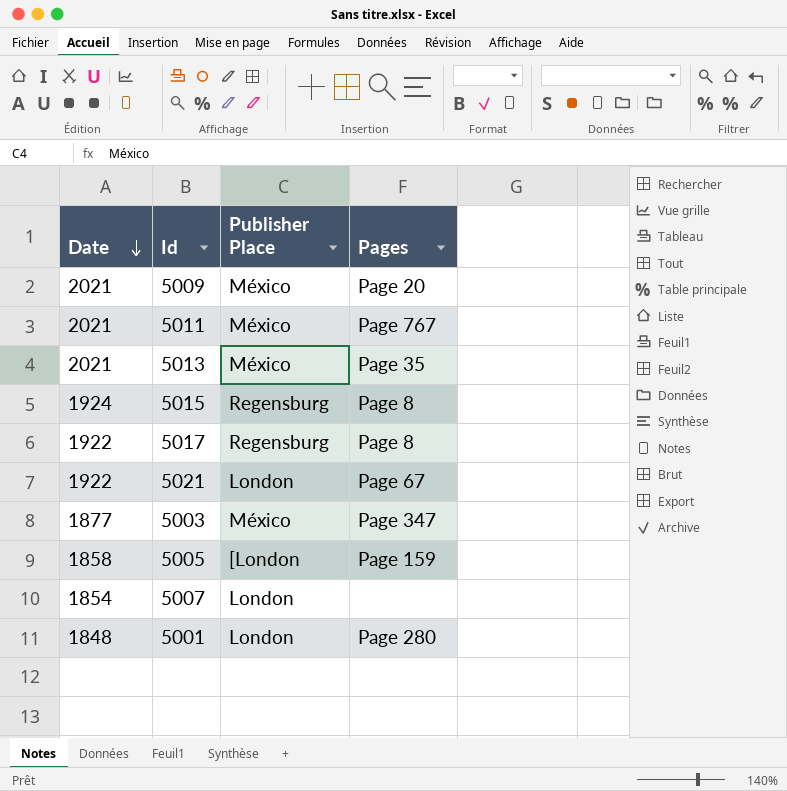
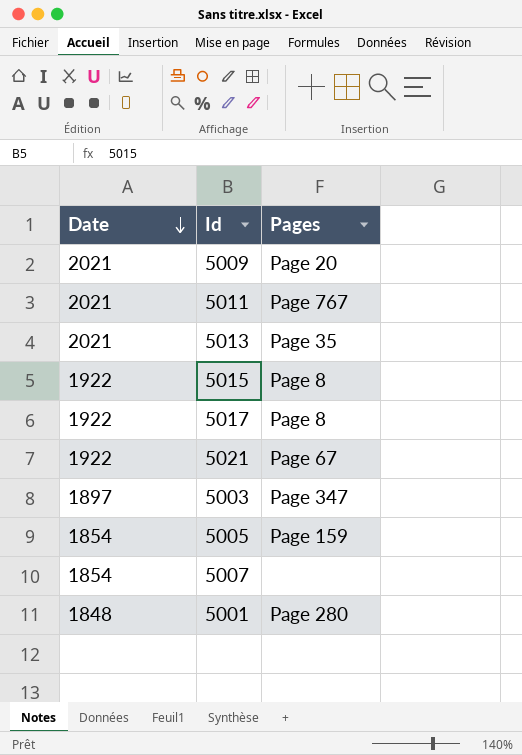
column Publisher Place | position: 3 -> none
5015 | Date: 1924 -> 1922
5003 | Date: 1877 -> 1897
5005 | Date: 1858 -> 1854

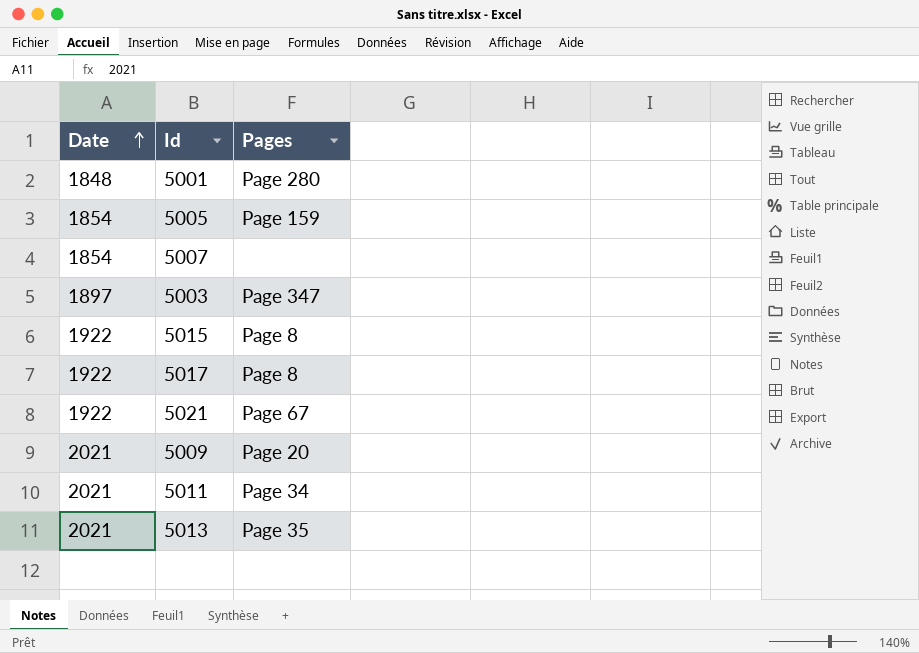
row order: Date descending -> Date ascending
5011 | Pages: Page 767 -> Page 34

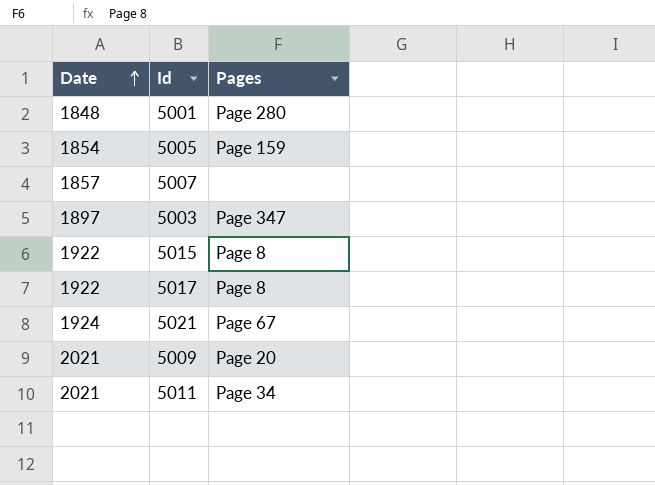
row 5013: 2021 | Page 35 -> none
5007 | Date: 1854 -> 1857
5021 | Date: 1922 -> 1924

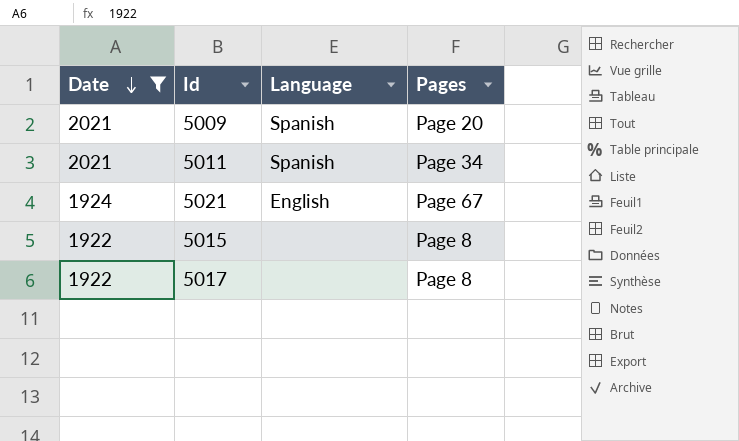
filter: none -> Date >= 1922
row order: Date ascending -> Date descending
column Language | position: none -> 3

